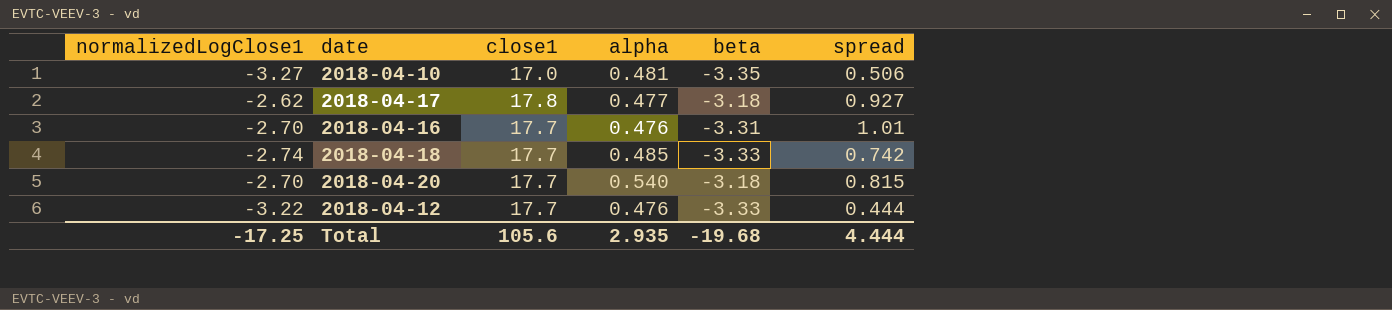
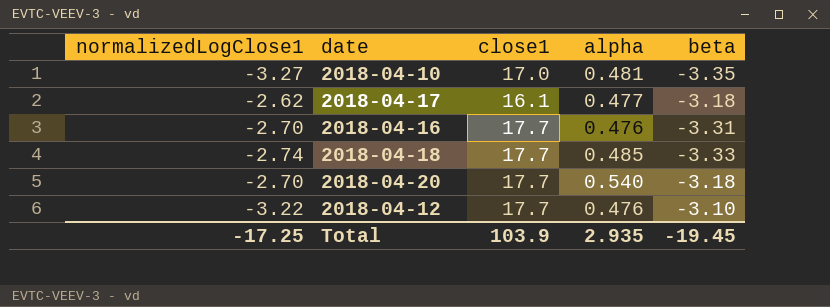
column spread | position: 6 -> none
2018-04-17 | close1: 17.8 -> 16.1
2018-04-12 | beta: -3.33 -> -3.10
Total | close1: 105.6 -> 103.9
Total | beta: -19.68 -> -19.45

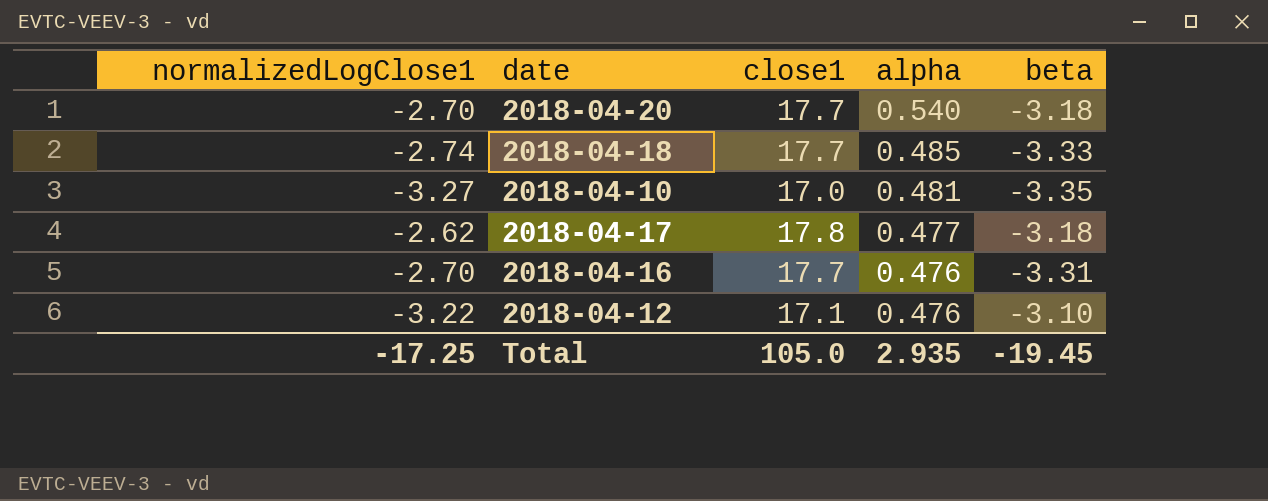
row order: none -> alpha descending
2018-04-17 | close1: 16.1 -> 17.8
2018-04-12 | close1: 17.7 -> 17.1
Total | close1: 103.9 -> 105.0

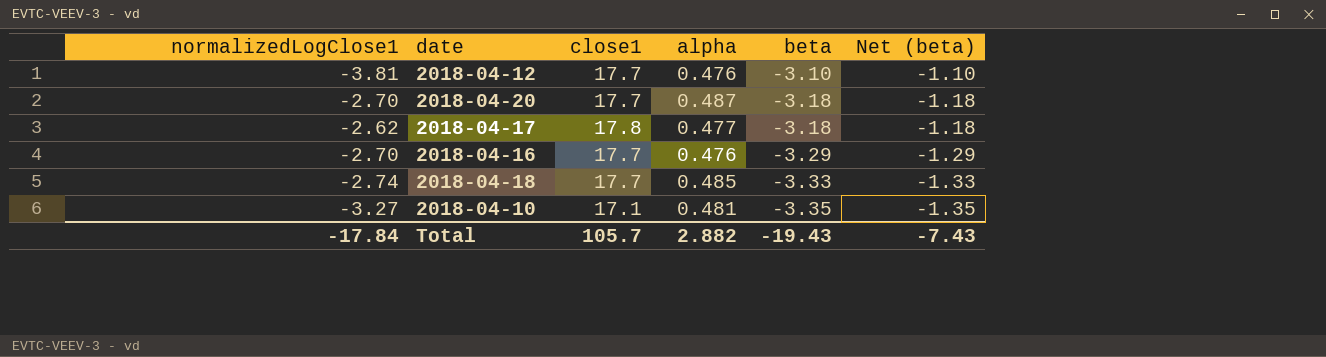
row order: alpha descending -> beta descending
column Net (beta) | formula: none -> [beta] + 2
2018-04-12 | normalizedLogClose1: -3.22 -> -3.81
2018-04-12 | close1: 17.1 -> 17.7
2018-04-20 | alpha: 0.540 -> 0.487
2018-04-16 | beta: -3.31 -> -3.29
2018-04-10 | close1: 17.0 -> 17.1
Total | normalizedLogClose1: -17.25 -> -17.84
Total | close1: 105.0 -> 105.7
Total | alpha: 2.935 -> 2.882
Total | beta: -19.45 -> -19.43

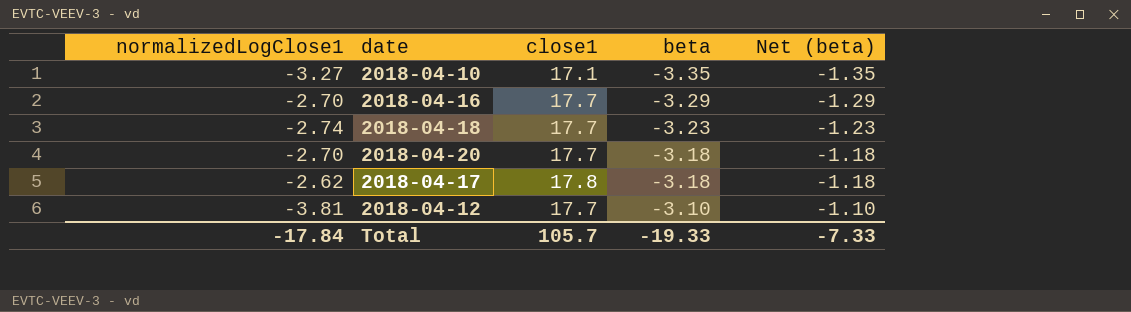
row order: beta descending -> beta ascending
column alpha | position: 4 -> none
2018-04-18 | beta: -3.33 -> -3.23
2018-04-18 | Net (beta): -1.33 -> -1.23
Total | beta: -19.43 -> -19.33
Total | Net (beta): -7.43 -> -7.33

